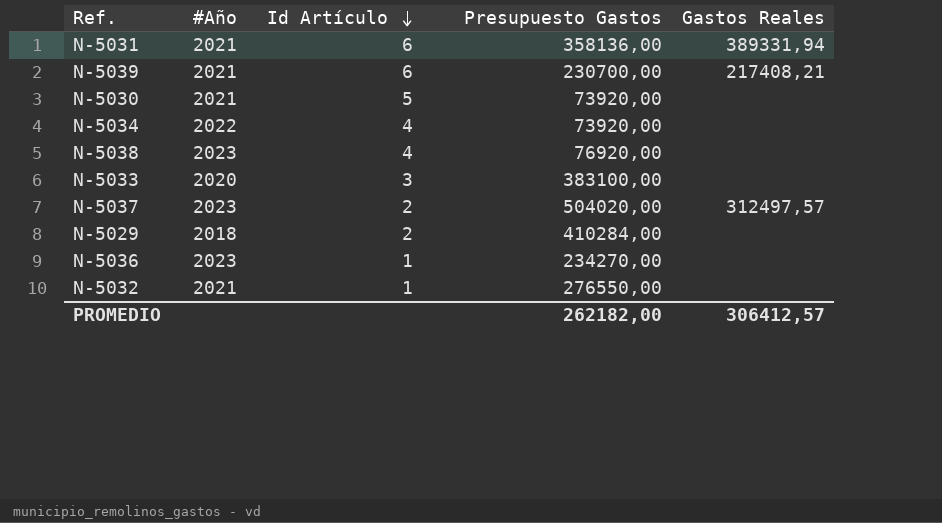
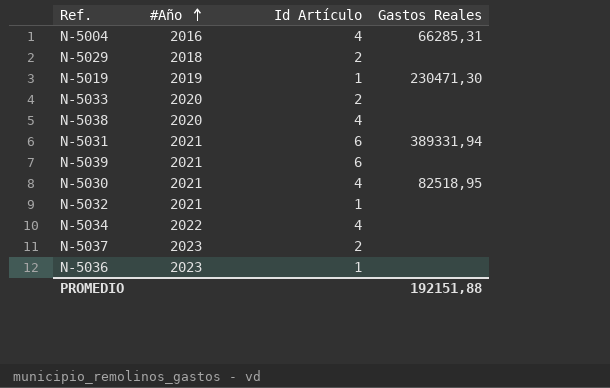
row order: Id Artículo descending -> #Año ascending
column Presupuesto Gastos | position: 4 -> none
row N-5004: none -> 2016 | 4 | 66285,31
row N-5019: none -> 2019 | 1 | 230471,30
N-5033 | Id Artículo: 3 -> 2
N-5038 | #Año: 2023 -> 2020
N-5039 | Gastos Reales: 217408,21 -> none
N-5030 | Id Artículo: 5 -> 4
N-5030 | Gastos Reales: none -> 82518,95
N-5037 | Gastos Reales: 312497,57 -> none
PROMEDIO | Gastos Reales: 306412,57 -> 192151,88

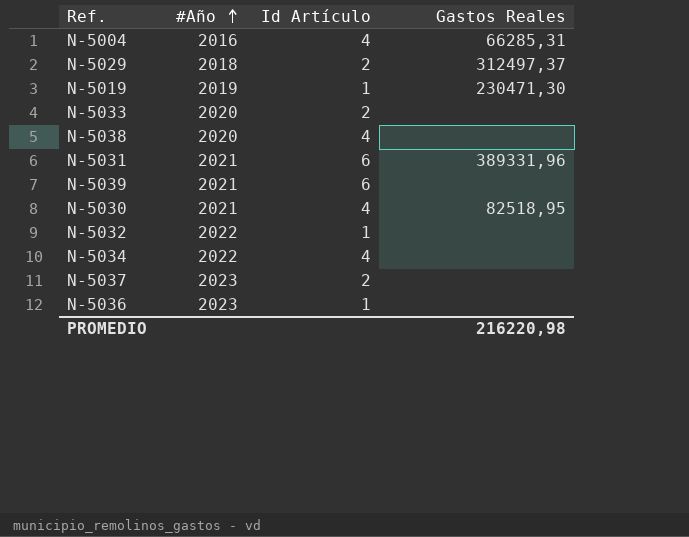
N-5029 | Gastos Reales: none -> 312497,37
N-5031 | Gastos Reales: 389331,94 -> 389331,96
N-5032 | #Año: 2021 -> 2022
PROMEDIO | Gastos Reales: 192151,88 -> 216220,98

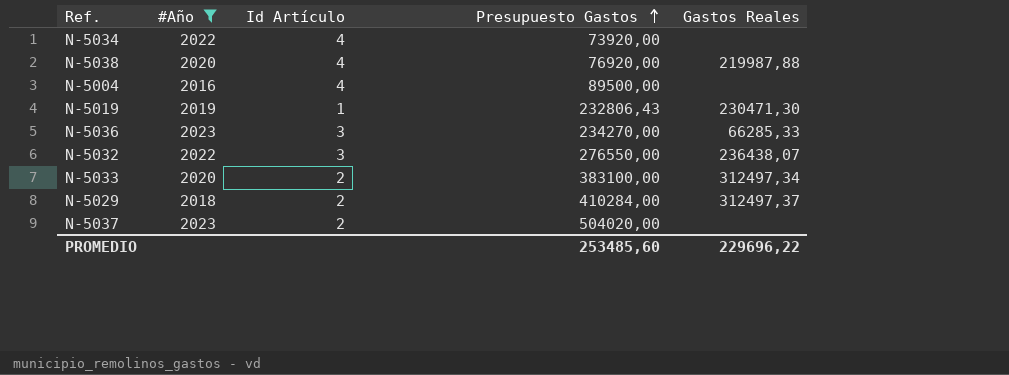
filter: none -> #Año != 2021
row order: #Año ascending -> Presupuesto Gastos ascending
column Presupuesto Gastos | position: none -> 4
N-5038 | Gastos Reales: none -> 219987,88
N-5004 | Gastos Reales: 66285,31 -> none
N-5036 | Id Artículo: 1 -> 3
N-5036 | Gastos Reales: none -> 66285,33
N-5032 | Id Artículo: 1 -> 3
N-5032 | Gastos Reales: none -> 236438,07
N-5033 | Gastos Reales: none -> 312497,34
PROMEDIO | Gastos Reales: 216220,98 -> 229696,22

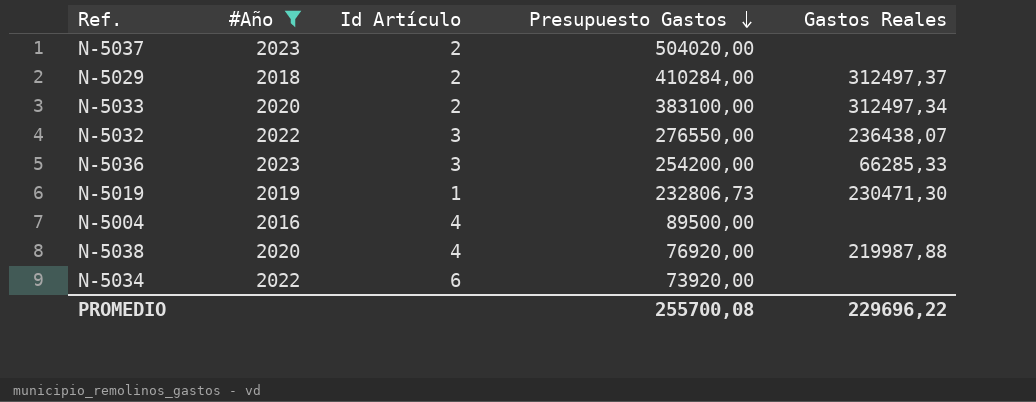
row order: Presupuesto Gastos ascending -> Presupuesto Gastos descending
N-5036 | Presupuesto Gastos: 234270,00 -> 254200,00
N-5019 | Presupuesto Gastos: 232806,43 -> 232806,73
N-5034 | Id Artículo: 4 -> 6
PROMEDIO | Presupuesto Gastos: 253485,60 -> 255700,08

